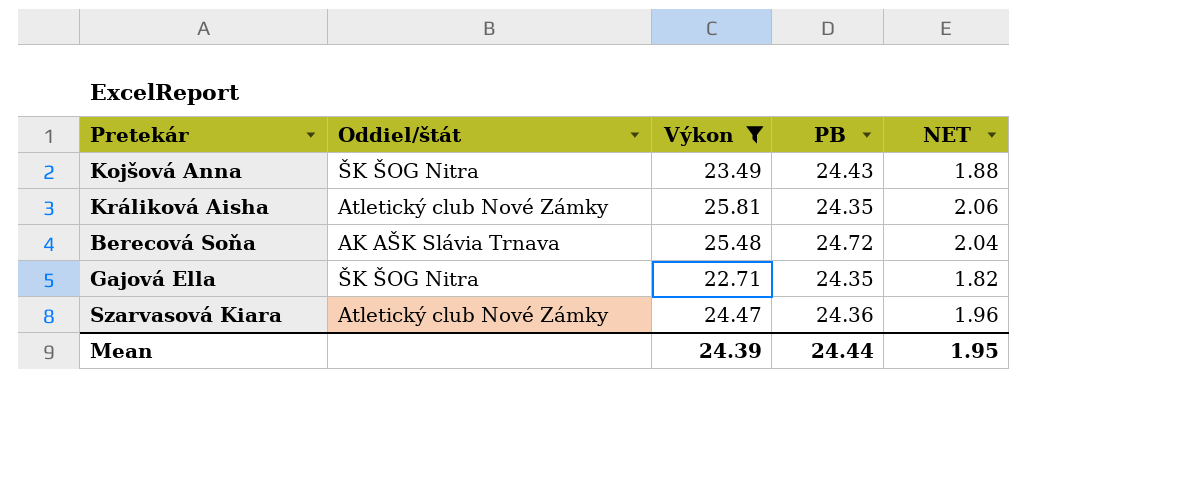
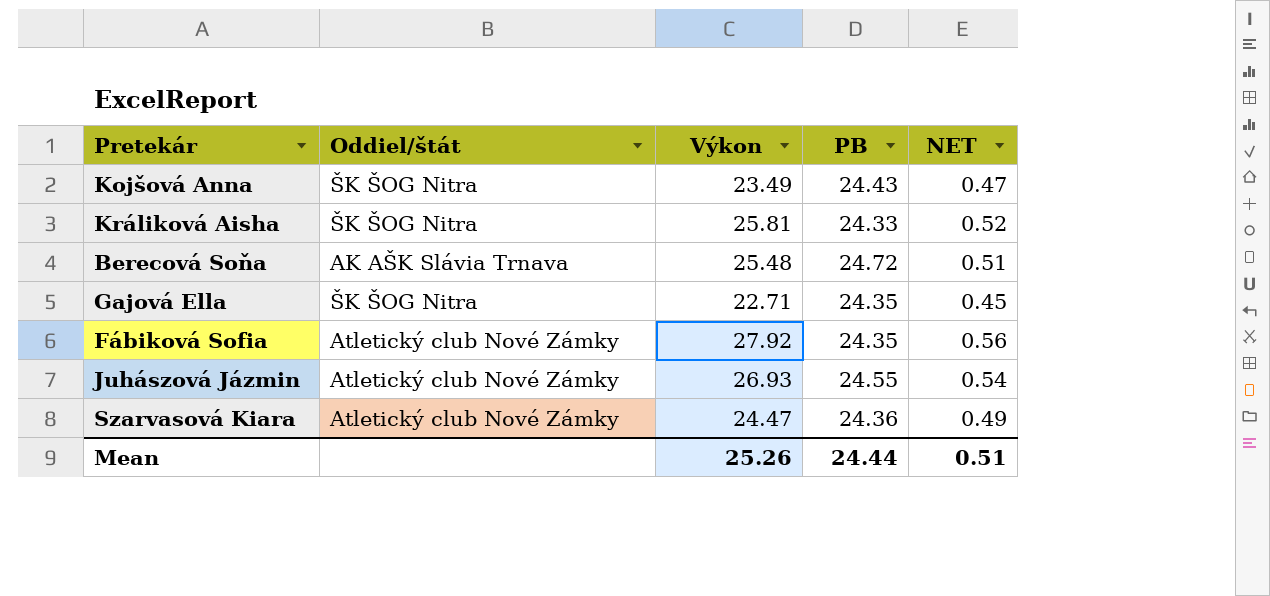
filter: Výkon <= 25.81 -> none
column NET | formula: [Výkon] * 0.08 -> [Výkon] * 0.02
Králiková Aisha | Oddiel/štát: Atletický club Nové Zámky -> ŠK ŠOG Nitra
Králiková Aisha | PB: 24.35 -> 24.33
Mean | Výkon: 24.39 -> 25.26
Mean | NET: 1.95 -> 0.51

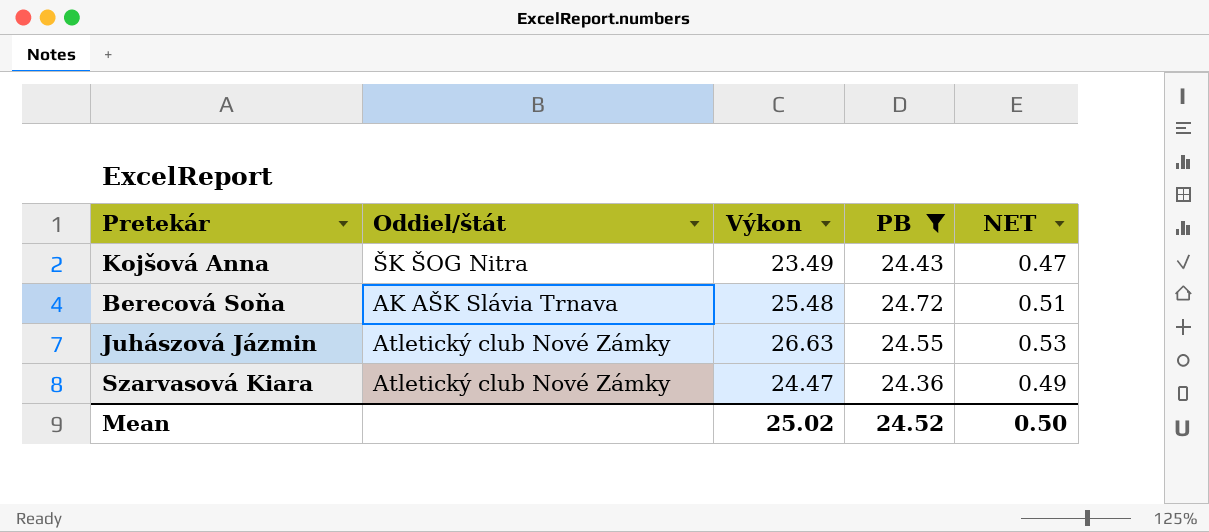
filter: none -> PB >= 24.36
Juhászová Jázmin | Výkon: 26.93 -> 26.63
Juhászová Jázmin | NET: 0.54 -> 0.53
Mean | Výkon: 25.26 -> 25.02
Mean | PB: 24.44 -> 24.52
Mean | NET: 0.51 -> 0.50

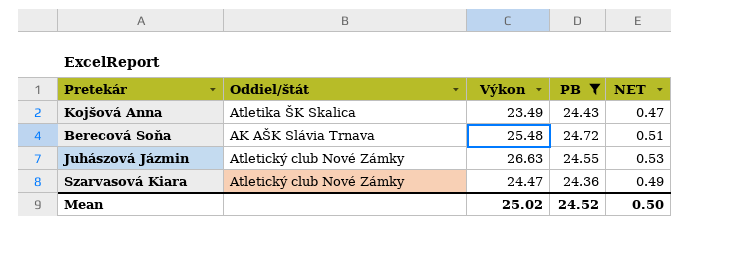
Kojšová Anna | Oddiel/štát: ŠK ŠOG Nitra -> Atletika ŠK Skalica

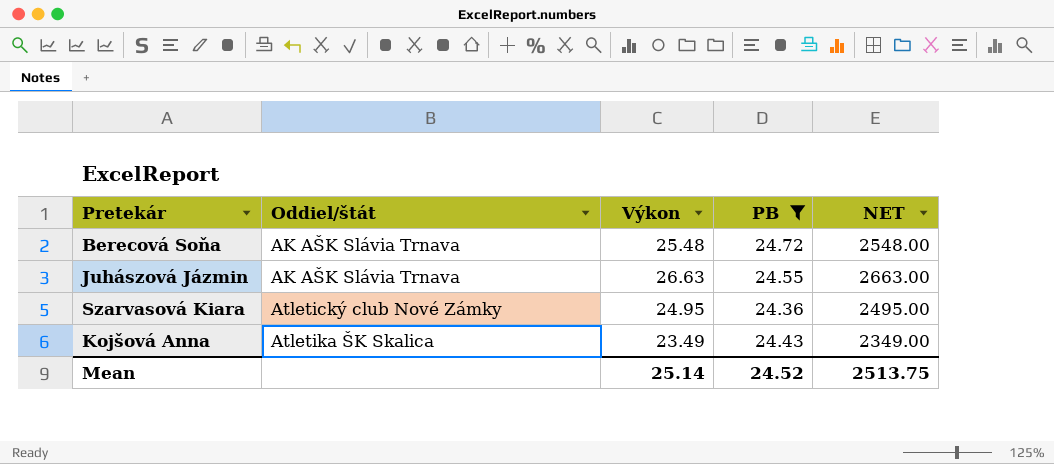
row order: none -> Oddiel/štát ascending
column NET | formula: [Výkon] * 0.02 -> [Výkon] * 100
Juhászová Jázmin | Oddiel/štát: Atletický club Nové Zámky -> AK AŠK Slávia Trnava
Szarvasová Kiara | Výkon: 24.47 -> 24.95
Mean | Výkon: 25.02 -> 25.14
Mean | NET: 0.50 -> 2513.75

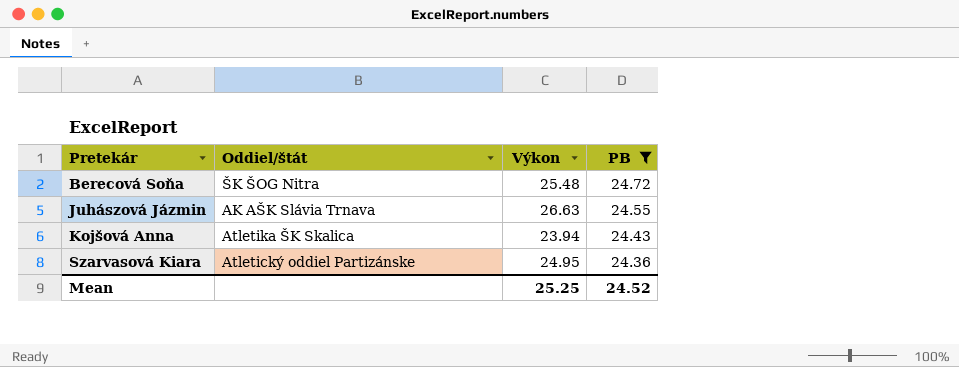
row order: Oddiel/štát ascending -> Pretekár ascending
column NET | formula: [Výkon] * 100 -> none
Berecová Soňa | Oddiel/štát: AK AŠK Slávia Trnava -> ŠK ŠOG Nitra
Kojšová Anna | Výkon: 23.49 -> 23.94
Szarvasová Kiara | Oddiel/štát: Atletický club Nové Zámky -> Atletický oddiel Partizánske
Mean | Výkon: 25.14 -> 25.25

